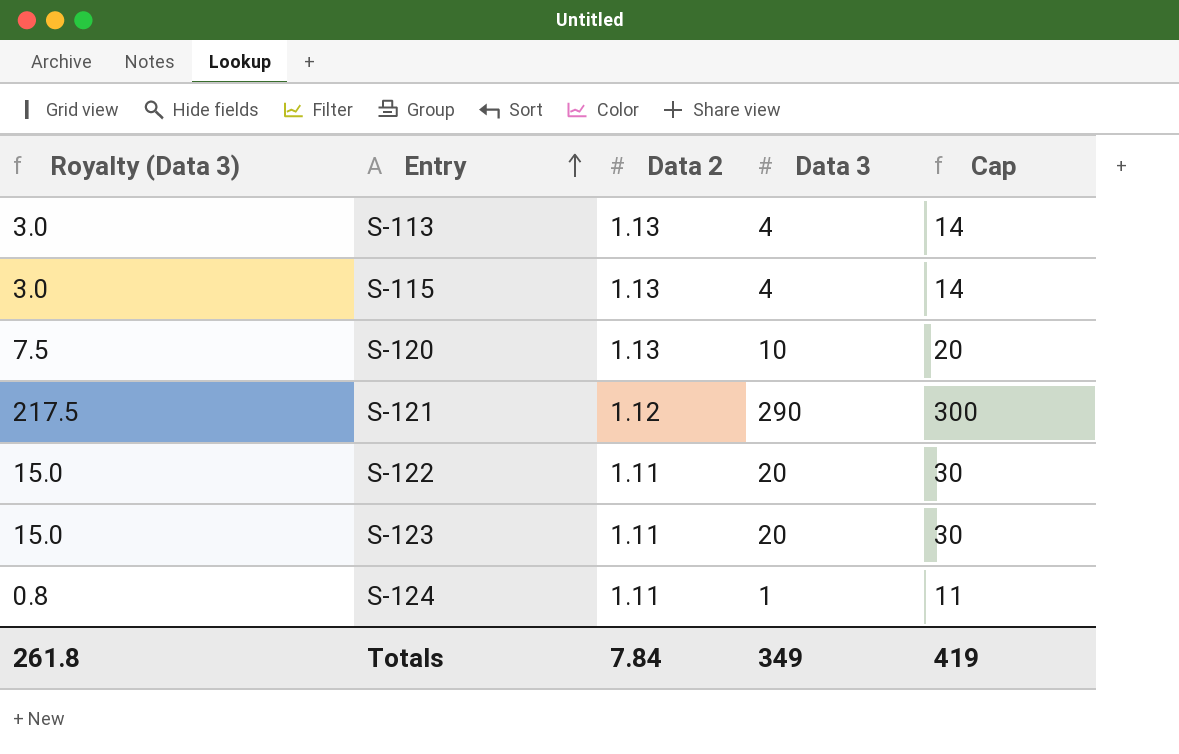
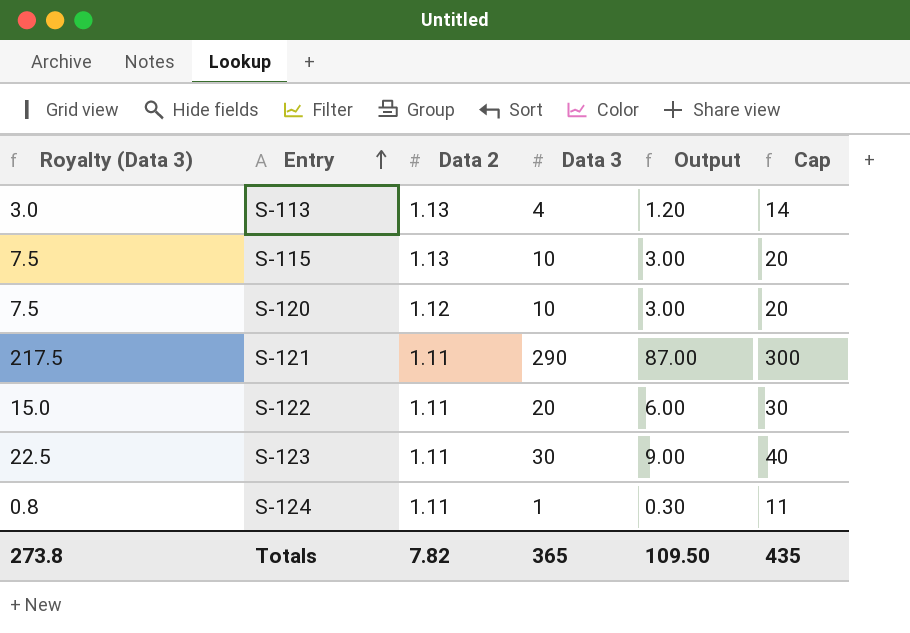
column Output | formula: none -> [Data 3] * 0.3
S-115 | Royalty (Data 3): 3.0 -> 7.5
S-115 | Data 3: 4 -> 10
S-115 | Cap: 14 -> 20
S-120 | Data 2: 1.13 -> 1.12
S-121 | Data 2: 1.12 -> 1.11
S-123 | Royalty (Data 3): 15.0 -> 22.5
S-123 | Data 3: 20 -> 30
S-123 | Cap: 30 -> 40
Totals | Royalty (Data 3): 261.8 -> 273.8
Totals | Data 2: 7.84 -> 7.82
Totals | Data 3: 349 -> 365
Totals | Cap: 419 -> 435

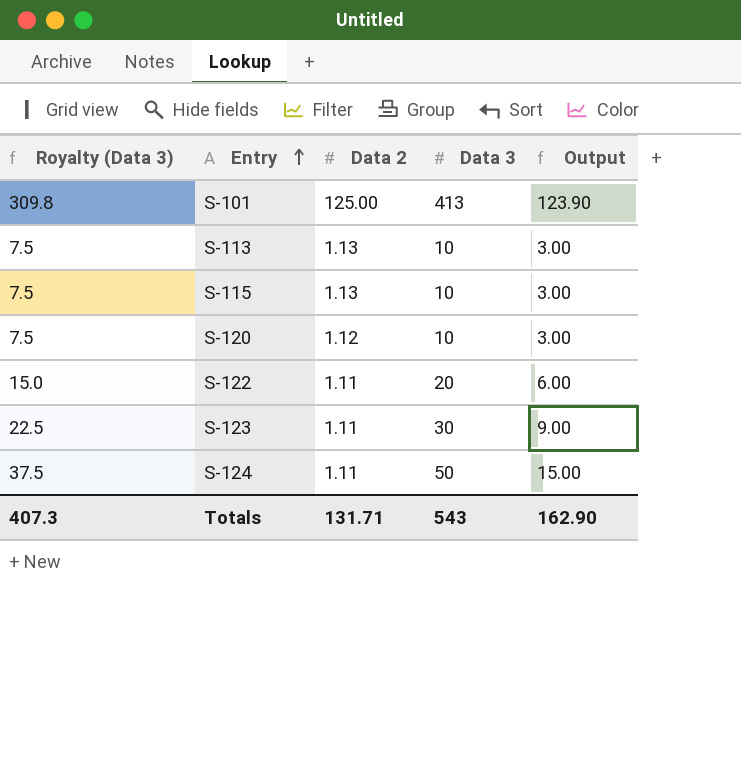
column Cap | formula: [Data 3] + 10 -> none
row S-121: 217.5 | 1.11 | 290 | 87.00 | 300 -> none
row S-101: none -> 309.8 | 125.00 | 413 | 123.90
S-113 | Royalty (Data 3): 3.0 -> 7.5
S-113 | Data 3: 4 -> 10
S-113 | Output: 1.20 -> 3.00
S-124 | Royalty (Data 3): 0.8 -> 37.5
S-124 | Data 3: 1 -> 50
S-124 | Output: 0.30 -> 15.00
Totals | Royalty (Data 3): 273.8 -> 407.3
Totals | Data 2: 7.82 -> 131.71
Totals | Data 3: 365 -> 543
Totals | Output: 109.50 -> 162.90

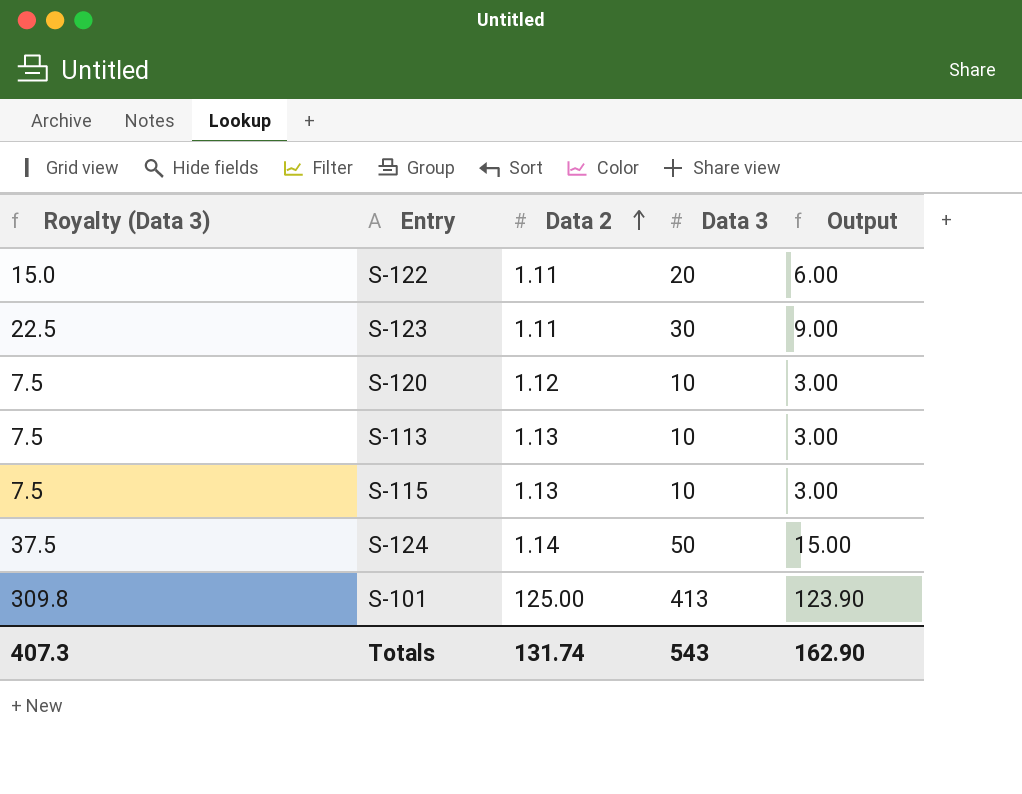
row order: Entry ascending -> Data 2 ascending
S-124 | Data 2: 1.11 -> 1.14
Totals | Data 2: 131.71 -> 131.74

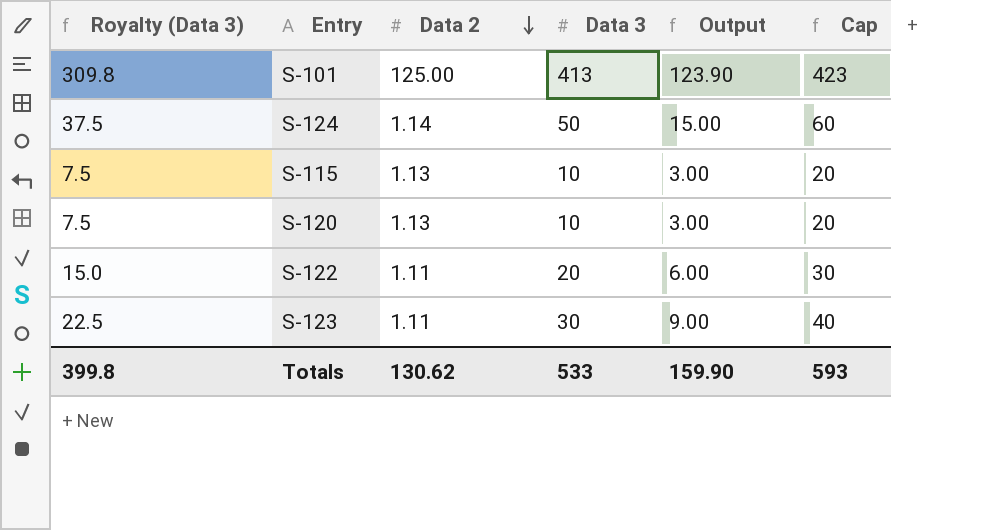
row order: Data 2 ascending -> Data 2 descending
column Cap | formula: none -> [Data 3] + 10
row S-113: 7.5 | 1.13 | 10 | 3.00 -> none
S-120 | Data 2: 1.12 -> 1.13
Totals | Royalty (Data 3): 407.3 -> 399.8
Totals | Data 2: 131.74 -> 130.62
Totals | Data 3: 543 -> 533
Totals | Output: 162.90 -> 159.90

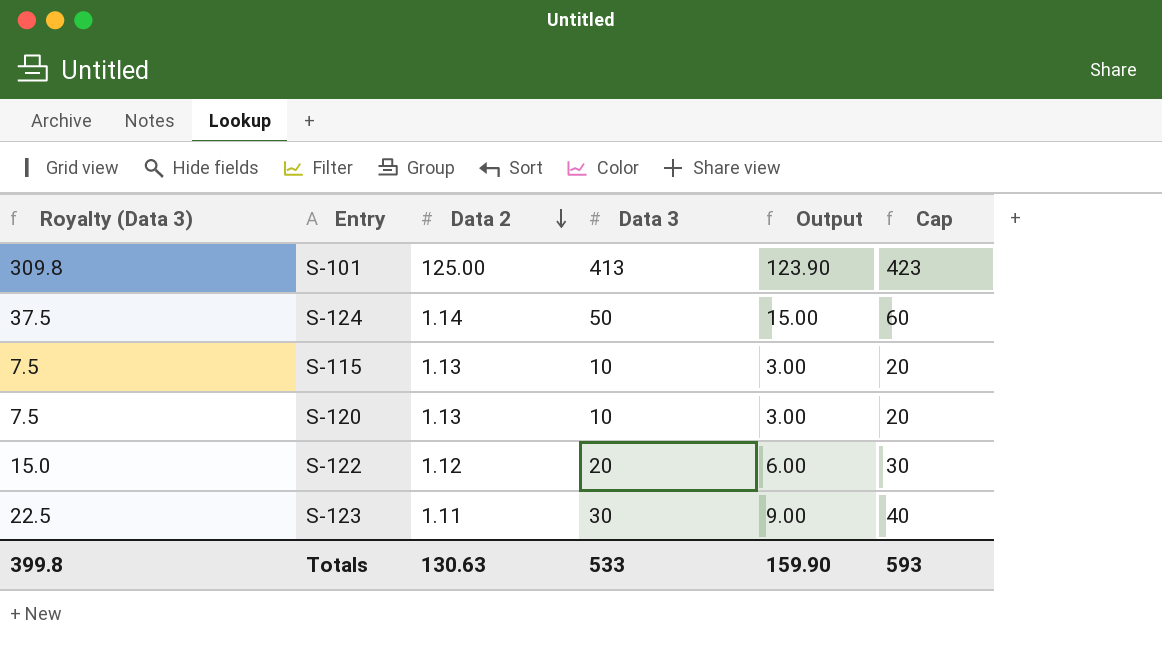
S-122 | Data 2: 1.11 -> 1.12
Totals | Data 2: 130.62 -> 130.63

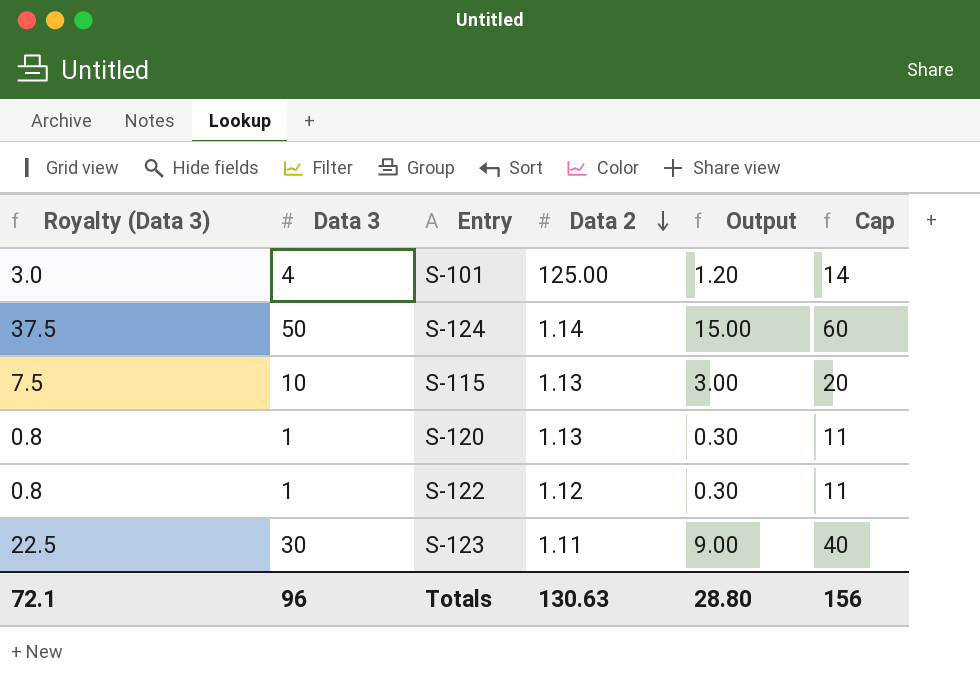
column Data 3 | position: 4 -> 2
S-101 | Royalty (Data 3): 309.8 -> 3.0
S-101 | Data 3: 413 -> 4
S-101 | Output: 123.90 -> 1.20
S-101 | Cap: 423 -> 14
S-120 | Royalty (Data 3): 7.5 -> 0.8
S-120 | Data 3: 10 -> 1
S-120 | Output: 3.00 -> 0.30
S-120 | Cap: 20 -> 11
S-122 | Royalty (Data 3): 15.0 -> 0.8
S-122 | Data 3: 20 -> 1
S-122 | Output: 6.00 -> 0.30
S-122 | Cap: 30 -> 11
Totals | Royalty (Data 3): 399.8 -> 72.1
Totals | Data 3: 533 -> 96
Totals | Output: 159.90 -> 28.80
Totals | Cap: 593 -> 156

